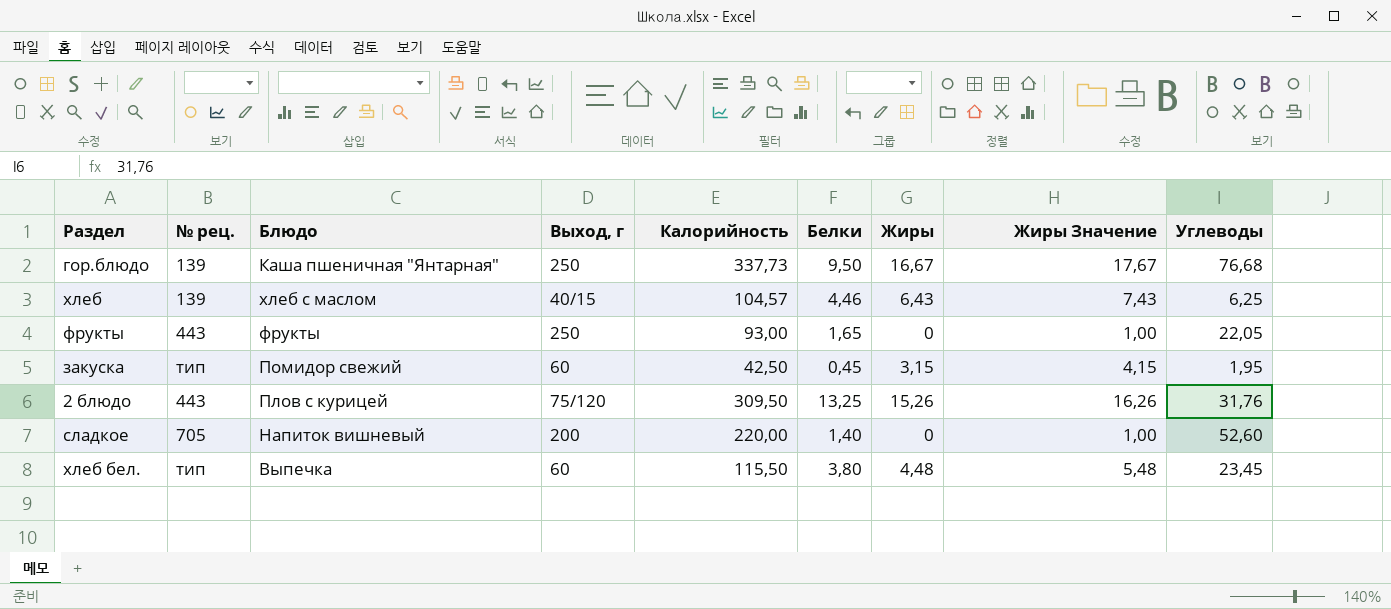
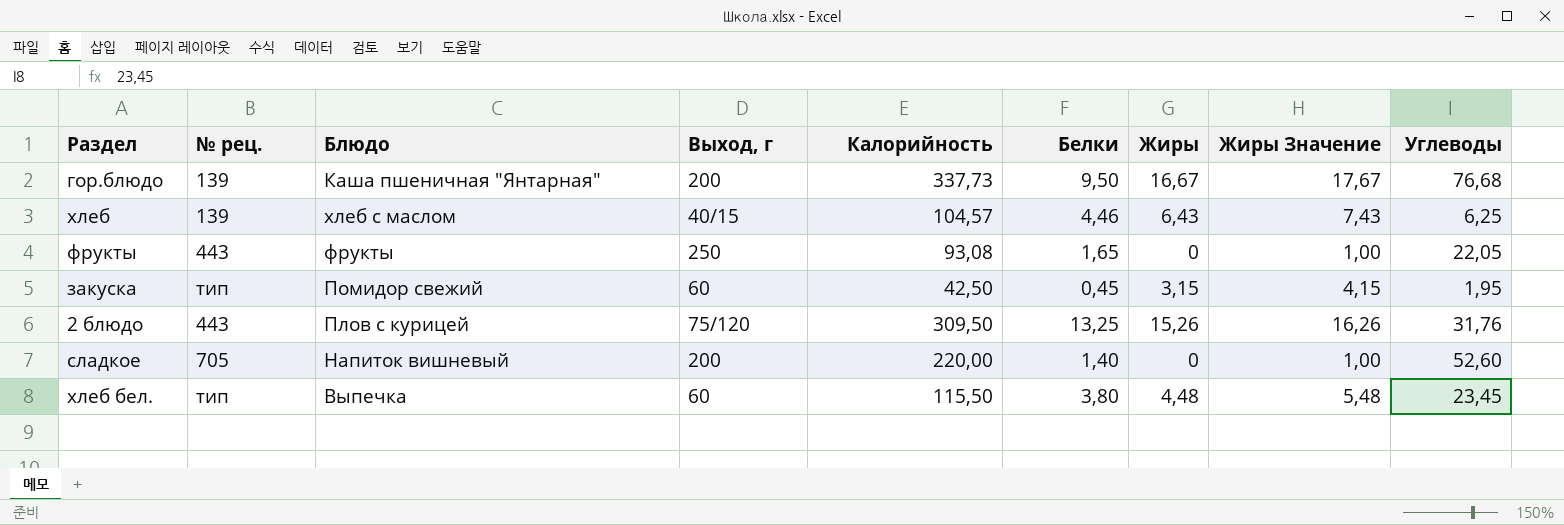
гор.блюдо | Выход, г: 250 -> 200
фрукты | Калорийность: 93,00 -> 93,08

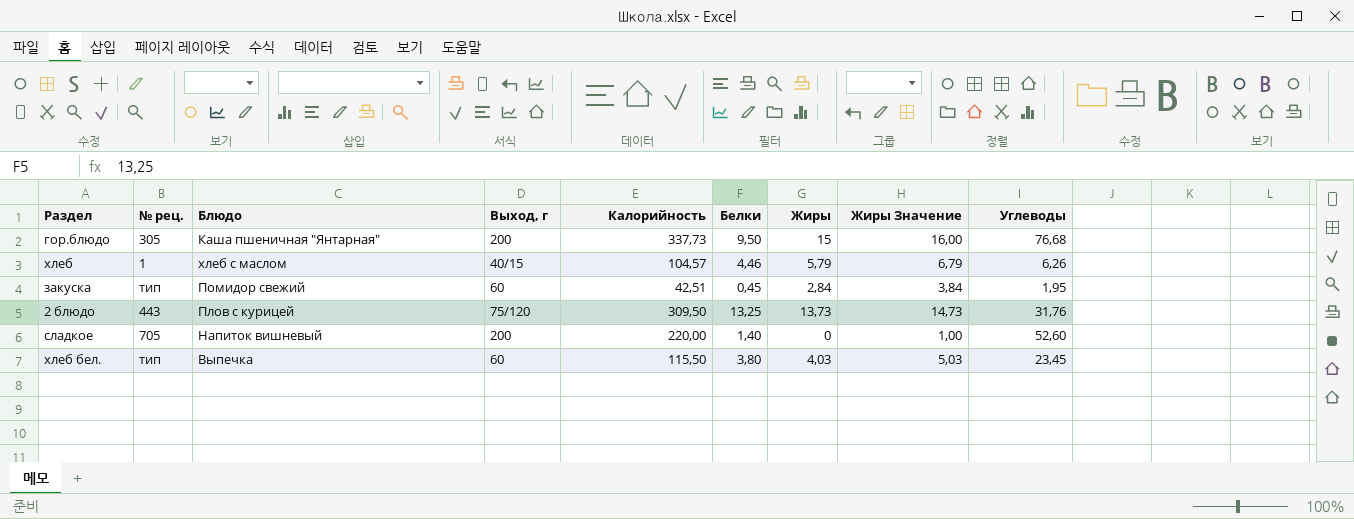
row фрукты: 443 | фрукты | 250 | 93,08 | 1,65 | 0 | 1,00 | 22,05 -> none
гор.блюдо | № рец.: 139 -> 305
гор.блюдо | Жиры: 16,67 -> 15
гор.блюдо | Жиры Значение: 17,67 -> 16,00
хлеб | № рец.: 139 -> 1
хлеб | Жиры: 6,43 -> 5,79
хлеб | Жиры Значение: 7,43 -> 6,79
хлеб | Углеводы: 6,25 -> 6,26
закуска | Калорийность: 42,50 -> 42,51
закуска | Жиры: 3,15 -> 2,84
закуска | Жиры Значение: 4,15 -> 3,84
2 блюдо | Жиры: 15,26 -> 13,73
2 блюдо | Жиры Значение: 16,26 -> 14,73
хлеб бел. | Жиры: 4,48 -> 4,03
хлеб бел. | Жиры Значение: 5,48 -> 5,03

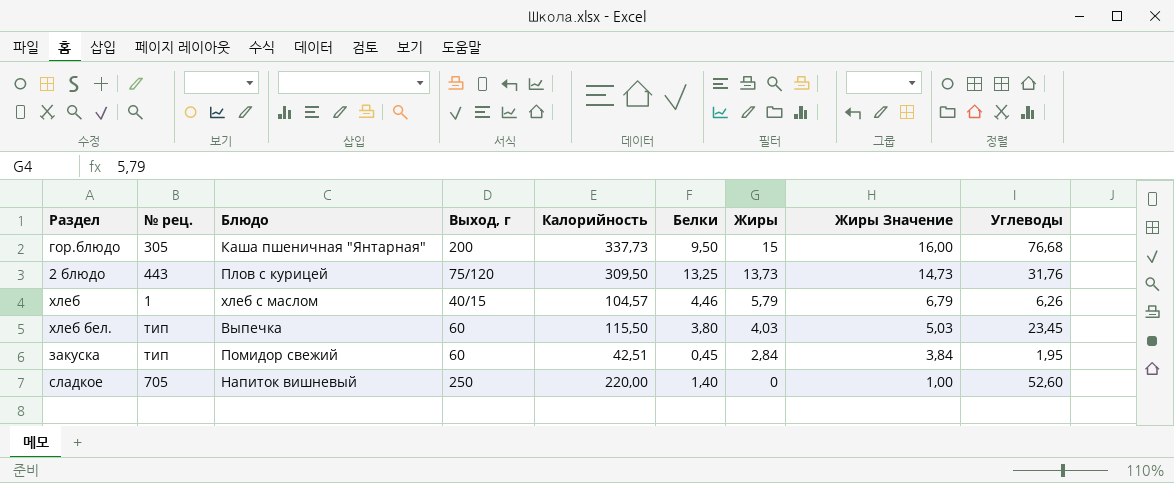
row order: none -> Жиры descending
сладкое | Выход, г: 200 -> 250

